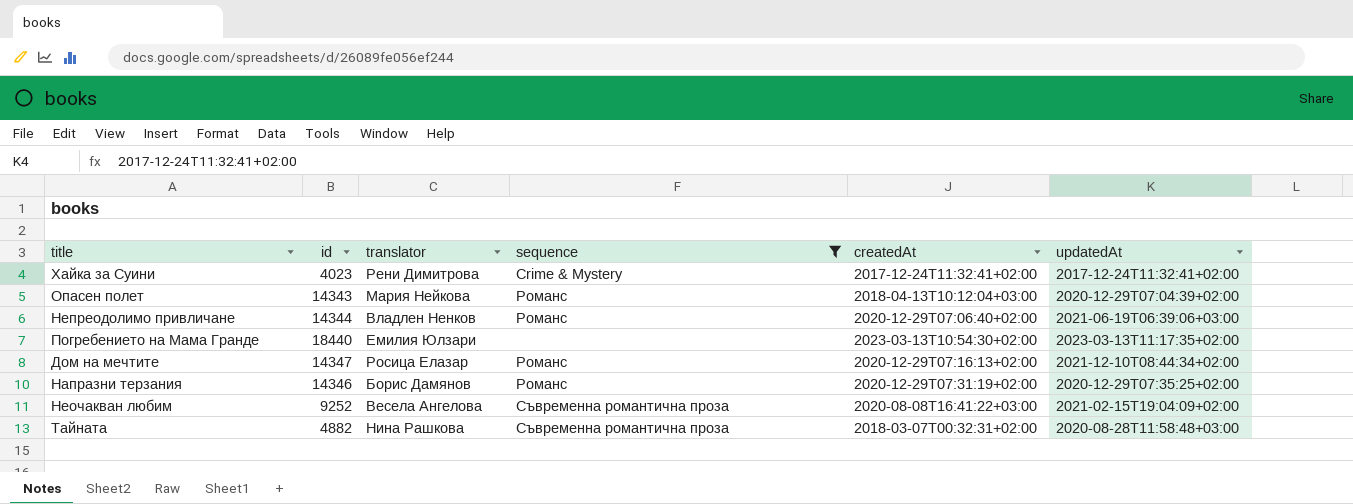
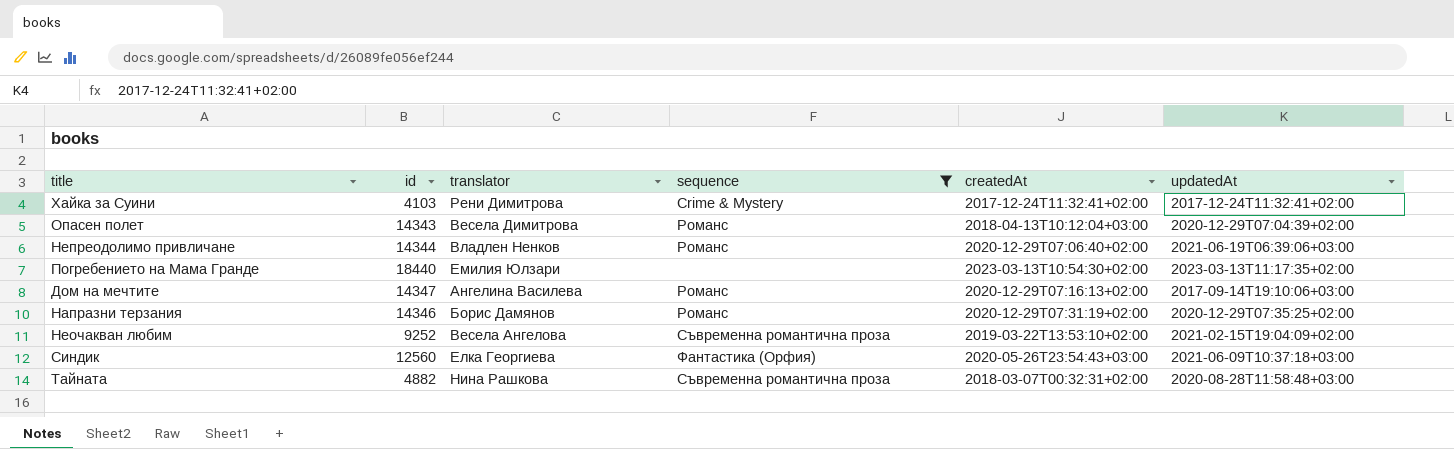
Хайка за Суини | id: 4023 -> 4103
Опасен полет | translator: Мария Нейкова -> Весела Димитрова
Дом на мечтите | translator: Росица Елазар -> Ангелина Василева
Дом на мечтите | updatedAt: 2021-12-10T08:44:34+02:00 -> 2017-09-14T19:10:06+03:00
Неочакван любим | createdAt: 2020-08-08T16:41:22+03:00 -> 2019-03-22T13:53:10+02:00
row Синдик: none -> 12560 | Елка Георгиева | Фантастика (Орфия) | 2020-05-26T23:54:43+03:00 | 2021-06-09T10:37:18+03:00

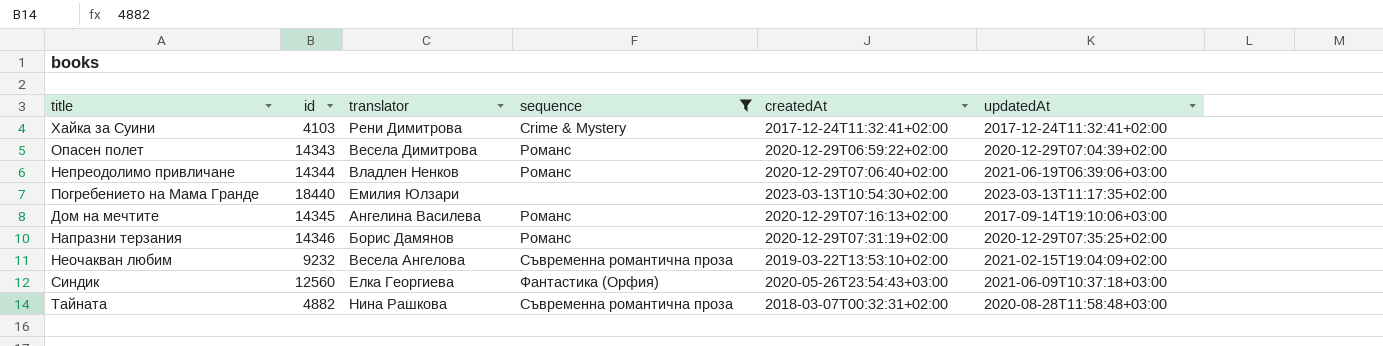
Опасен полет | createdAt: 2018-04-13T10:12:04+03:00 -> 2020-12-29T06:59:22+02:00
Дом на мечтите | id: 14347 -> 14345
Неочакван любим | id: 9252 -> 9232

